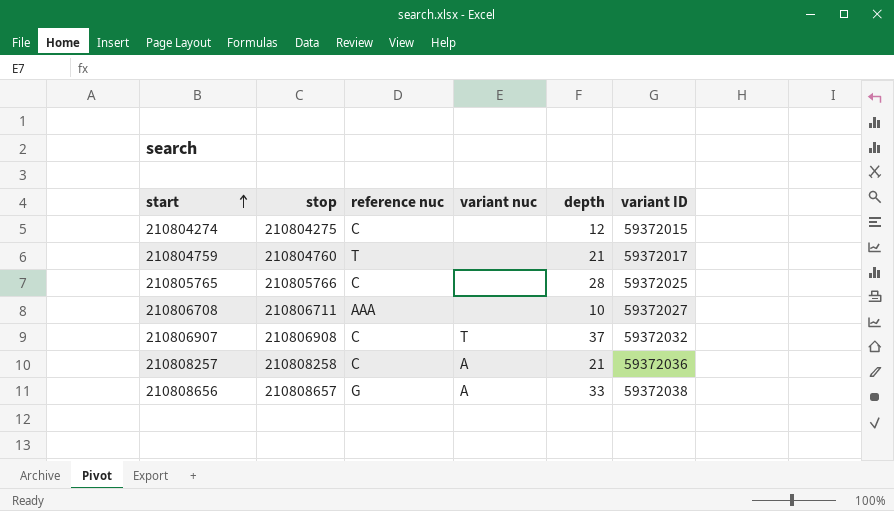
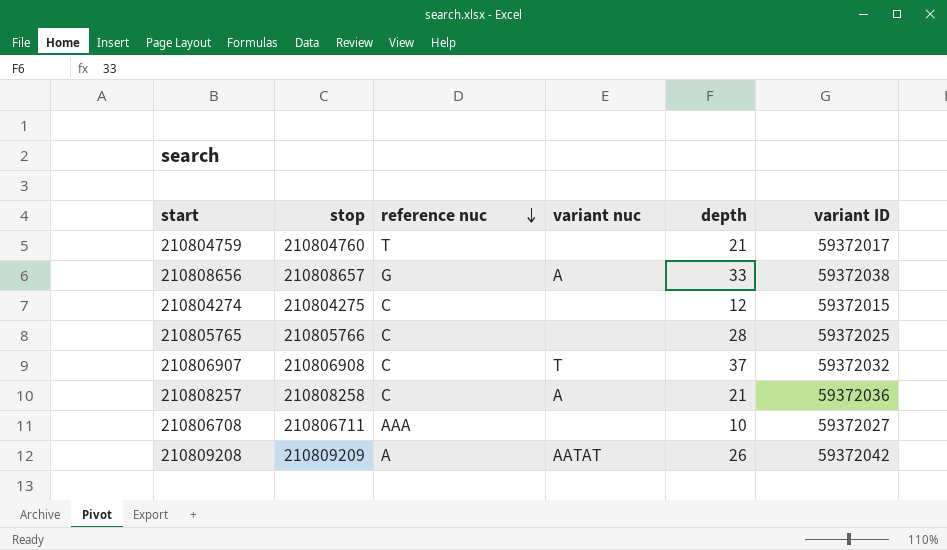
row order: start ascending -> reference nuc descending
row 210809208: none -> 210809209 | A | AATAT | 26 | 59372042

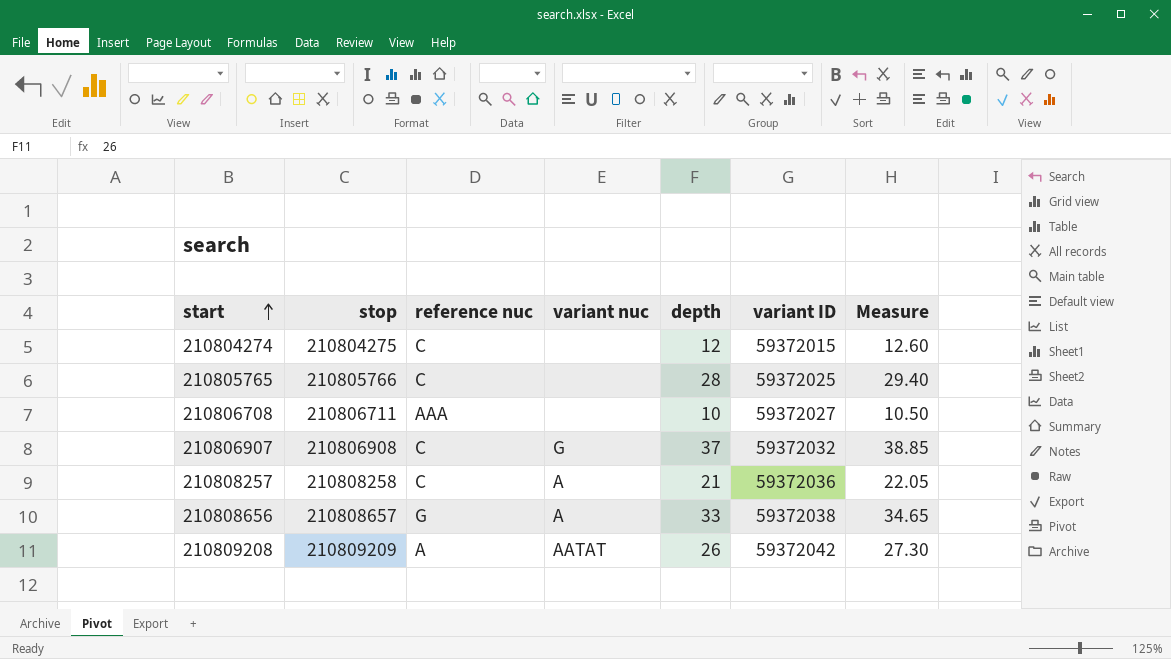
row order: reference nuc descending -> start ascending
column Measure | formula: none -> [depth] * 1.05
row 210804759: 210804760 | T | none | 21 | 59372017 -> none
210806907 | variant nuc: T -> G

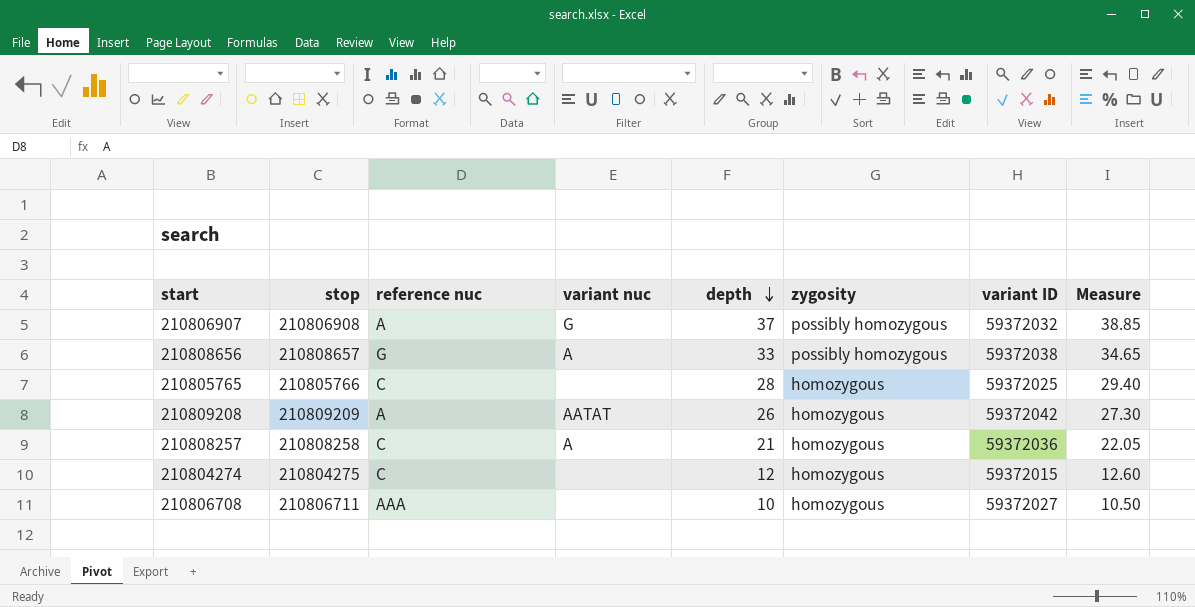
row order: start ascending -> depth descending
column zygosity | position: none -> 6
210806907 | reference nuc: C -> A

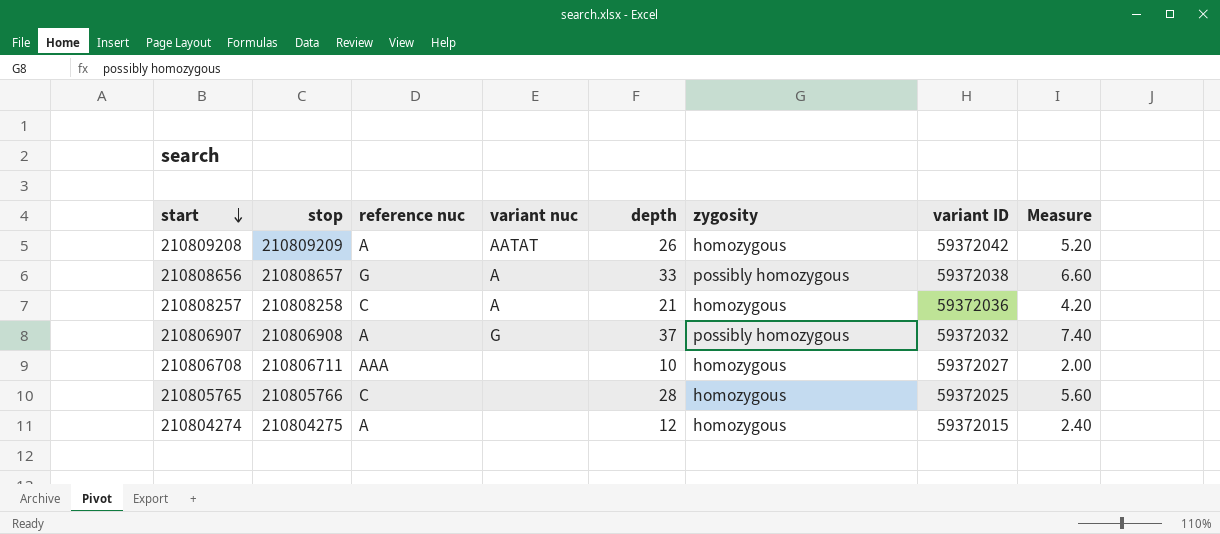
row order: depth descending -> start descending
column Measure | formula: [depth] * 1.05 -> [depth] * 0.2
210804274 | reference nuc: C -> A

